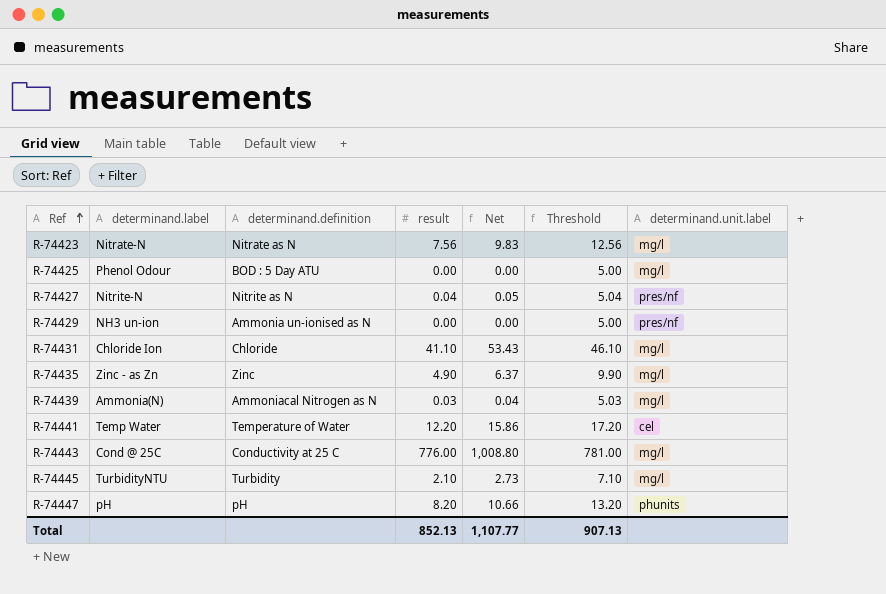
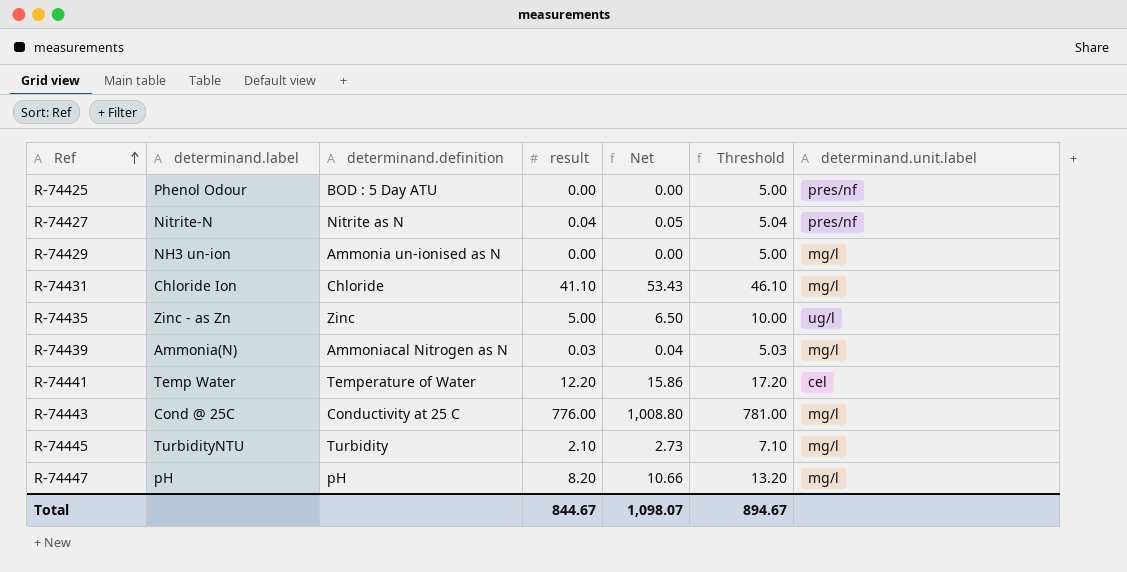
row R-74423: Nitrate-N | Nitrate as N | 7.56 | 9.83 | 12.56 | mg/l -> none
R-74425 | determinand.unit.label: mg/l -> pres/nf
R-74429 | determinand.unit.label: pres/nf -> mg/l
R-74435 | result: 4.90 -> 5.00
R-74435 | Net: 6.37 -> 6.50
R-74435 | Threshold: 9.90 -> 10.00
R-74435 | determinand.unit.label: mg/l -> ug/l
R-74447 | determinand.unit.label: phunits -> mg/l
Total | result: 852.13 -> 844.67
Total | Net: 1,107.77 -> 1,098.07
Total | Threshold: 907.13 -> 894.67

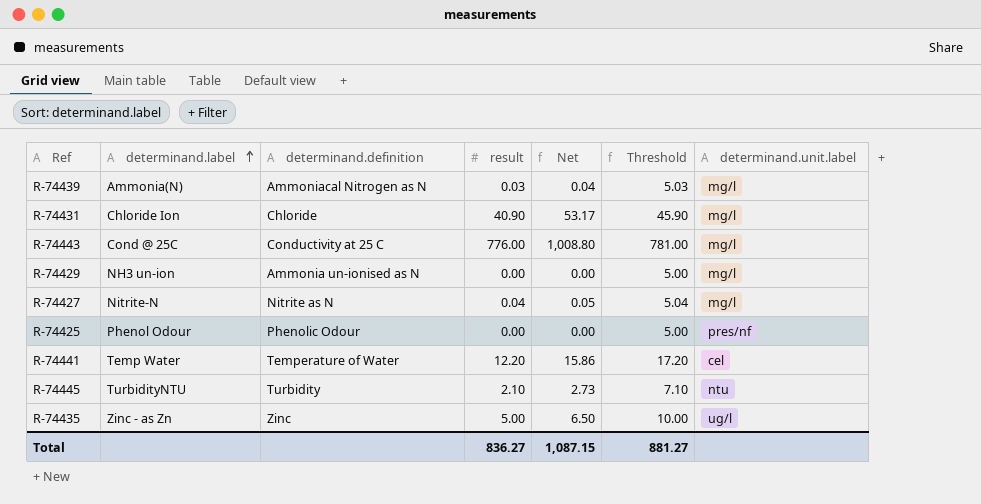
row order: Ref ascending -> determinand.label ascending
row R-74447: pH | pH | 8.20 | 10.66 | 13.20 | mg/l -> none
R-74431 | result: 41.10 -> 40.90
R-74431 | Net: 53.43 -> 53.17
R-74431 | Threshold: 46.10 -> 45.90
R-74427 | determinand.unit.label: pres/nf -> mg/l
R-74425 | determinand.definition: BOD : 5 Day ATU -> Phenolic Odour
R-74445 | determinand.unit.label: mg/l -> ntu
Total | result: 844.67 -> 836.27
Total | Net: 1,098.07 -> 1,087.15
Total | Threshold: 894.67 -> 881.27

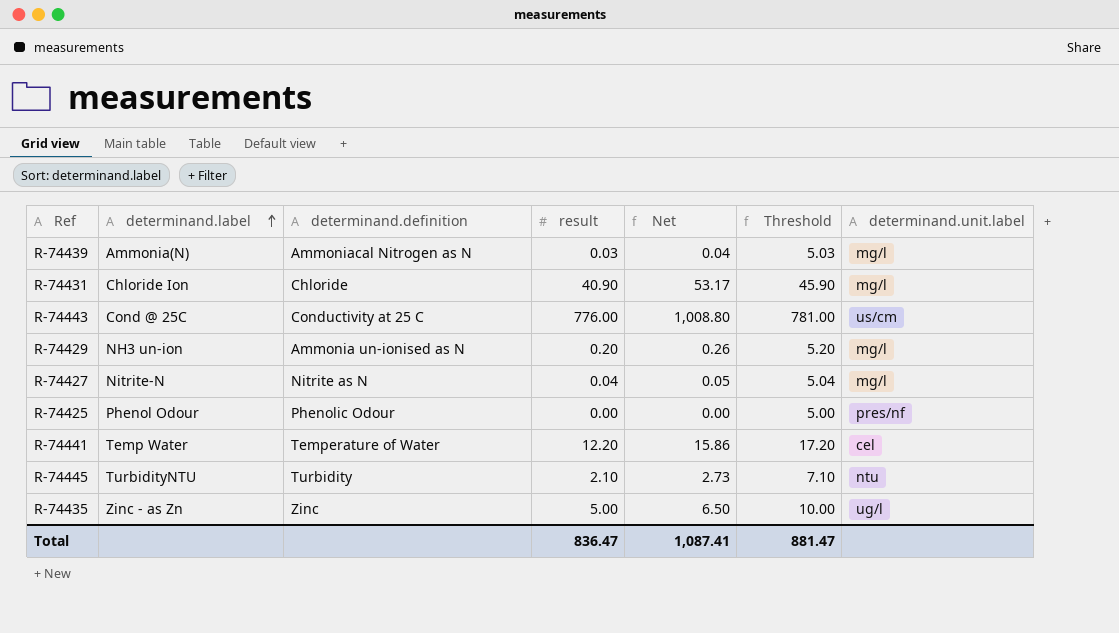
R-74443 | determinand.unit.label: mg/l -> us/cm
R-74429 | result: 0.00 -> 0.20
R-74429 | Net: 0.00 -> 0.26
R-74429 | Threshold: 5.00 -> 5.20
Total | result: 836.27 -> 836.47
Total | Net: 1,087.15 -> 1,087.41
Total | Threshold: 881.27 -> 881.47

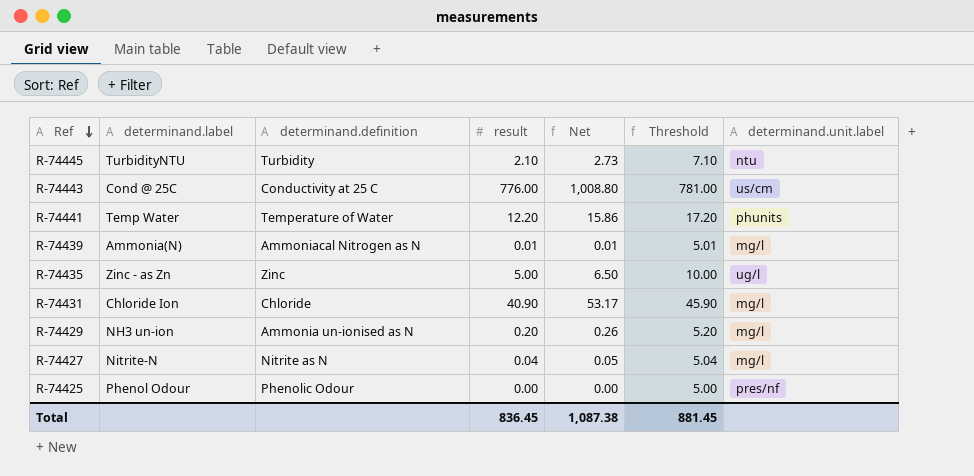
row order: determinand.label ascending -> Ref descending
R-74441 | determinand.unit.label: cel -> phunits
R-74439 | result: 0.03 -> 0.01
R-74439 | Net: 0.04 -> 0.01
R-74439 | Threshold: 5.03 -> 5.01
Total | result: 836.47 -> 836.45
Total | Net: 1,087.41 -> 1,087.38
Total | Threshold: 881.47 -> 881.45

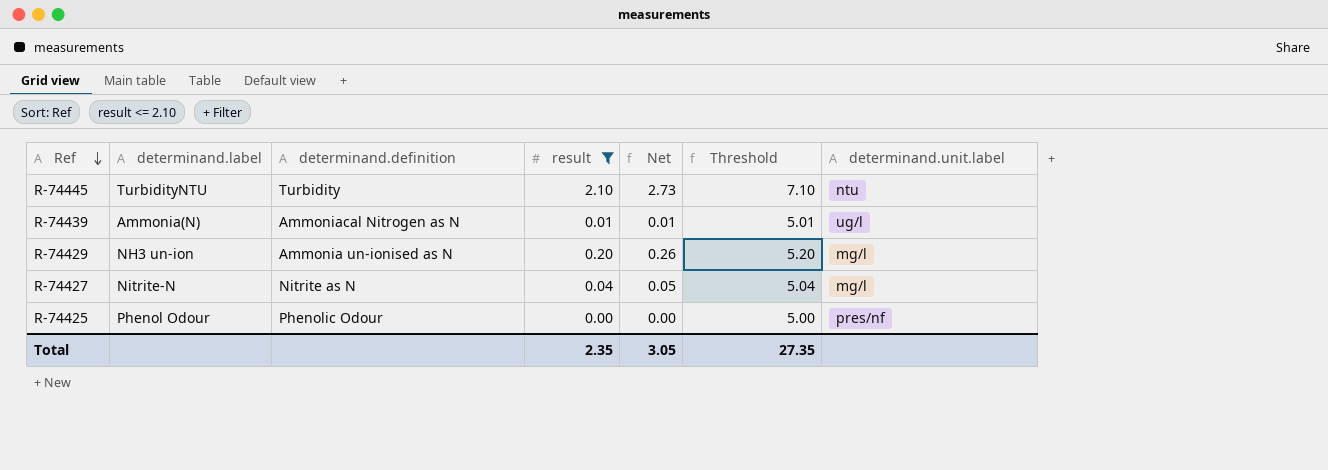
filter: none -> result <= 2.10
R-74439 | determinand.unit.label: mg/l -> ug/l
Total | result: 836.45 -> 2.35
Total | Net: 1,087.38 -> 3.05
Total | Threshold: 881.45 -> 27.35

